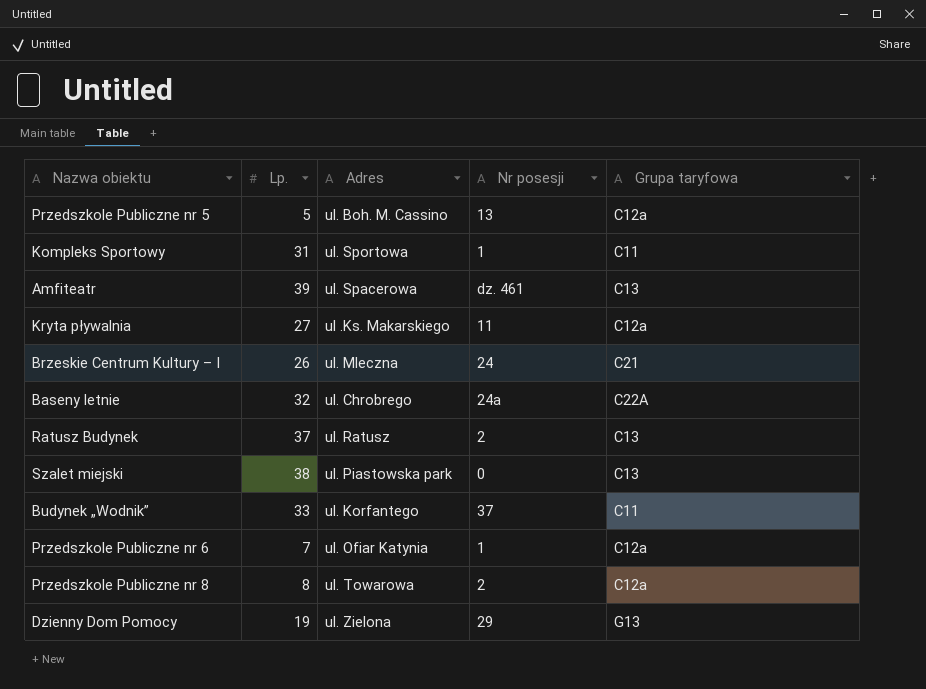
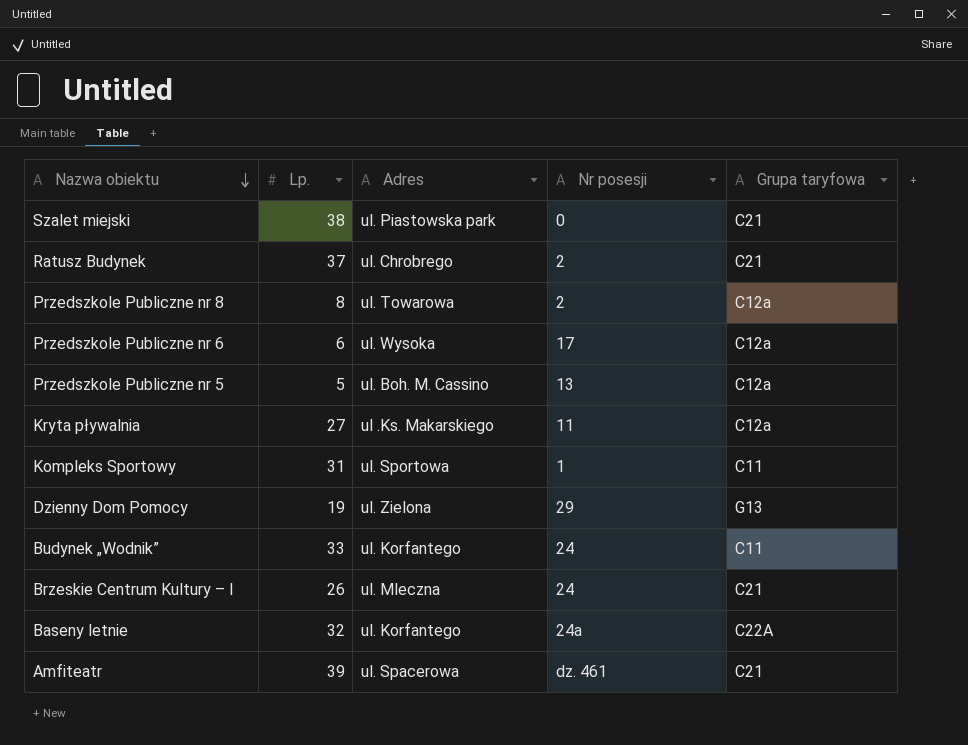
row order: none -> Nazwa obiektu descending
Szalet miejski | Grupa taryfowa: C13 -> C21
Ratusz Budynek | Adres: ul. Ratusz -> ul. Chrobrego
Ratusz Budynek | Grupa taryfowa: C13 -> C21
Przedszkole Publiczne nr 6 | Lp.: 7 -> 6
Przedszkole Publiczne nr 6 | Adres: ul. Ofiar Katynia -> ul. Wysoka
Przedszkole Publiczne nr 6 | Nr posesji: 1 -> 17
Budynek „Wodnik” | Nr posesji: 37 -> 24
Baseny letnie | Adres: ul. Chrobrego -> ul. Korfantego
Amfiteatr | Grupa taryfowa: C13 -> C21

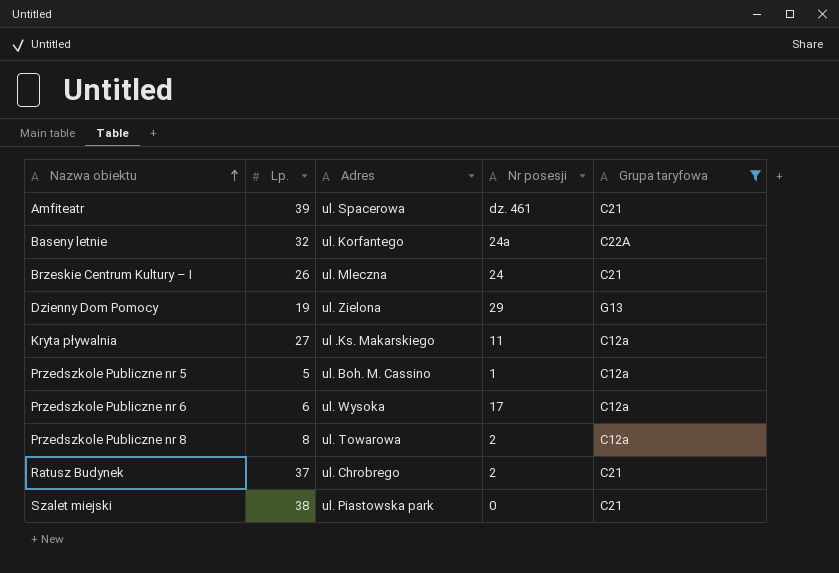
filter: none -> Grupa taryfowa != C11
row order: Nazwa obiektu descending -> Nazwa obiektu ascending
Przedszkole Publiczne nr 5 | Nr posesji: 13 -> 1

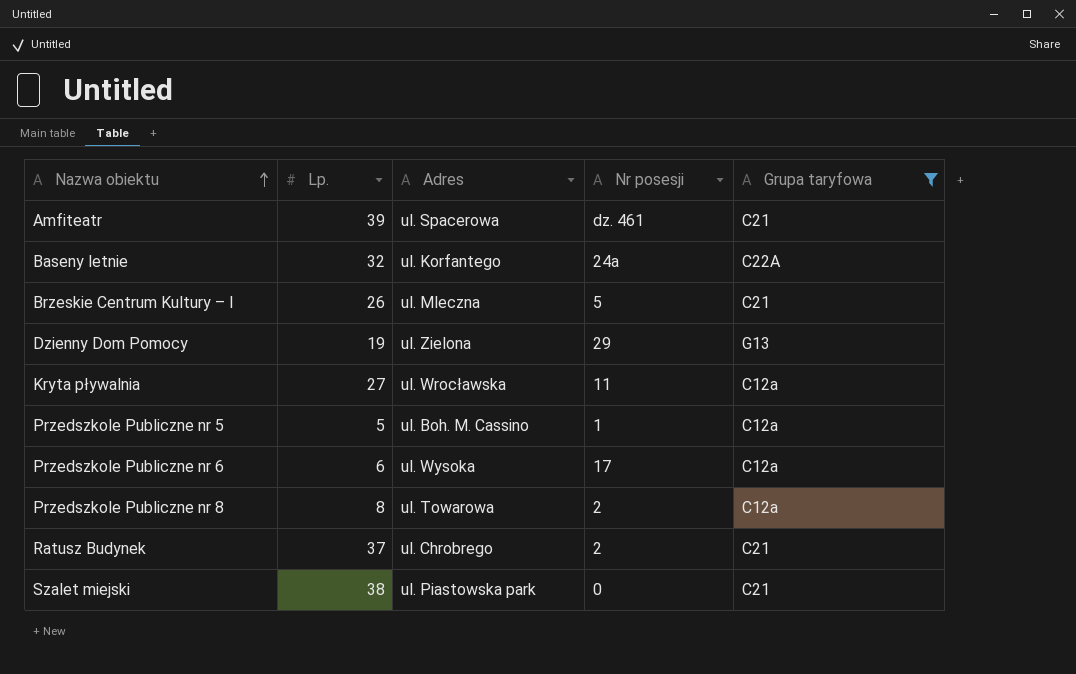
Brzeskie Centrum Kultury – I | Nr posesji: 24 -> 5
Kryta pływalnia | Adres: ul .Ks. Makarskiego -> ul. Wrocławska

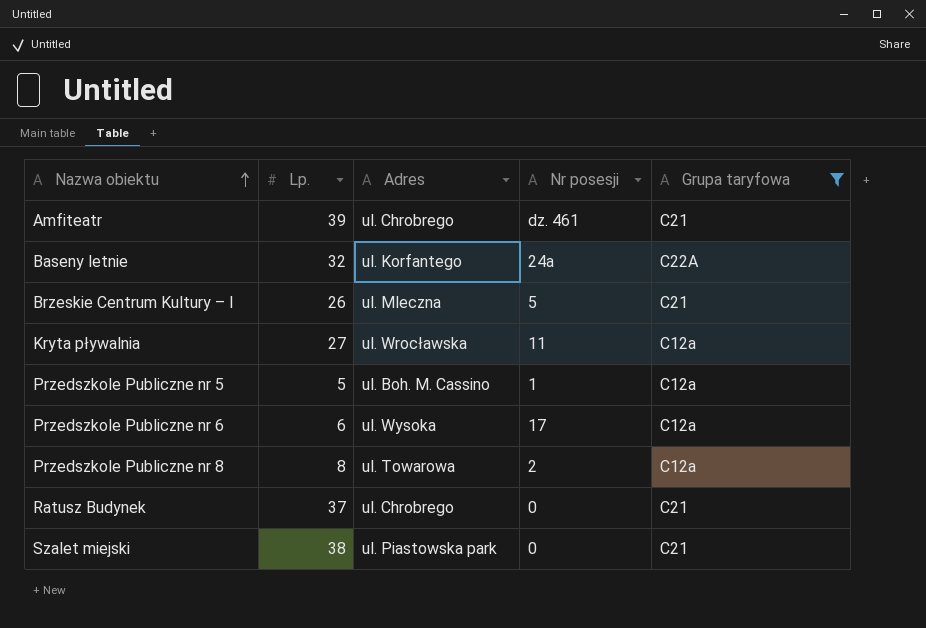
row Dzienny Dom Pomocy: 19 | ul. Zielona | 29 | G13 -> none
Amfiteatr | Adres: ul. Spacerowa -> ul. Chrobrego
Ratusz Budynek | Nr posesji: 2 -> 0

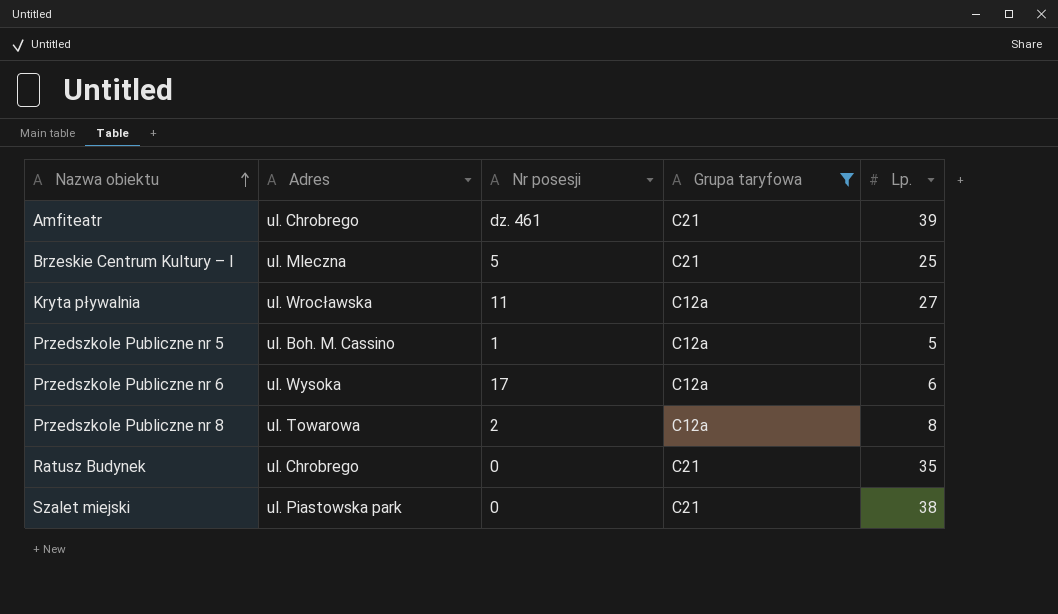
column Lp. | position: 2 -> 5
row Baseny letnie: 32 | ul. Korfantego | 24a | C22A -> none
Brzeskie Centrum Kultury – I | Lp.: 26 -> 25
Ratusz Budynek | Lp.: 37 -> 35

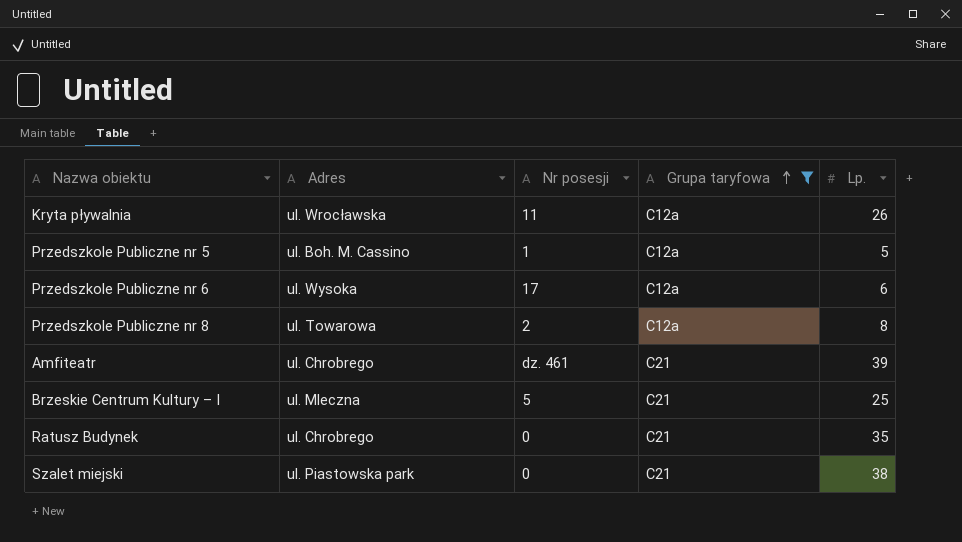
row order: Nazwa obiektu ascending -> Grupa taryfowa ascending
Kryta pływalnia | Lp.: 27 -> 26

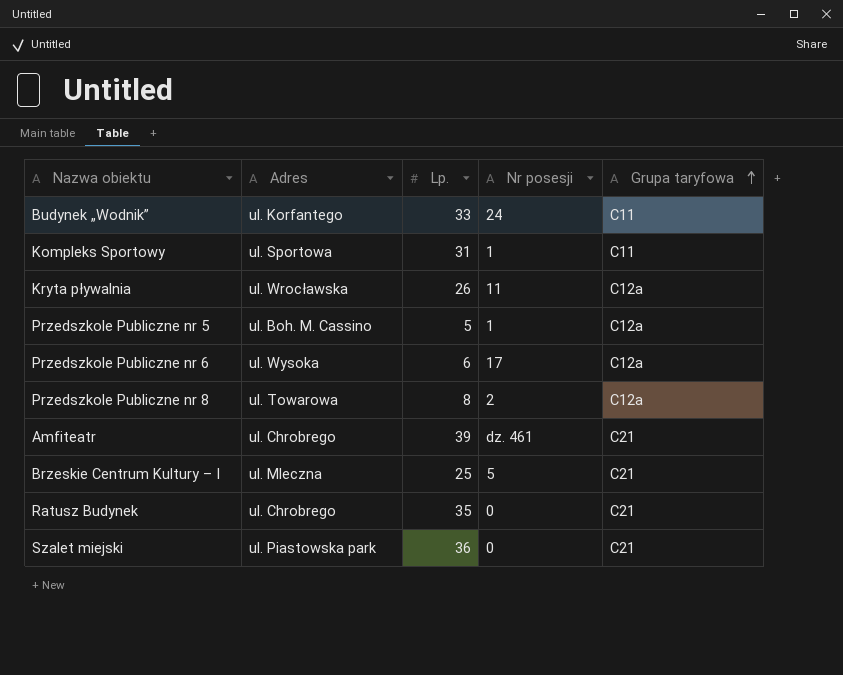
filter: Grupa taryfowa != C11 -> none
column Lp. | position: 5 -> 3
Szalet miejski | Lp.: 38 -> 36

